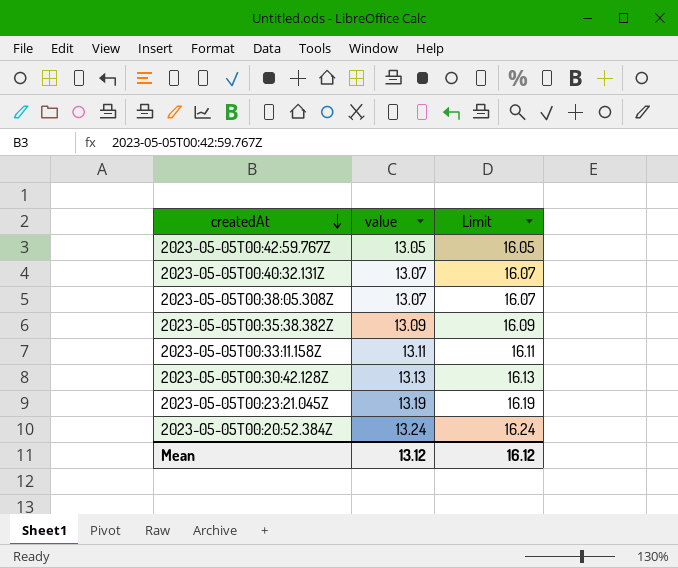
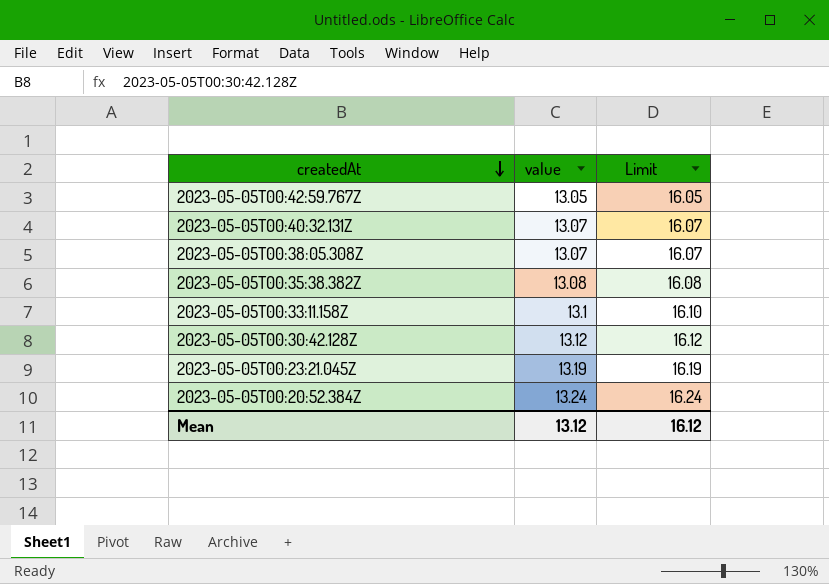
2023-05-05T00:35:38.382Z | value: 13.09 -> 13.08
2023-05-05T00:35:38.382Z | Limit: 16.09 -> 16.08
2023-05-05T00:33:11.158Z | value: 13.11 -> 13.1
2023-05-05T00:33:11.158Z | Limit: 16.11 -> 16.10
2023-05-05T00:30:42.128Z | value: 13.13 -> 13.12
2023-05-05T00:30:42.128Z | Limit: 16.13 -> 16.12

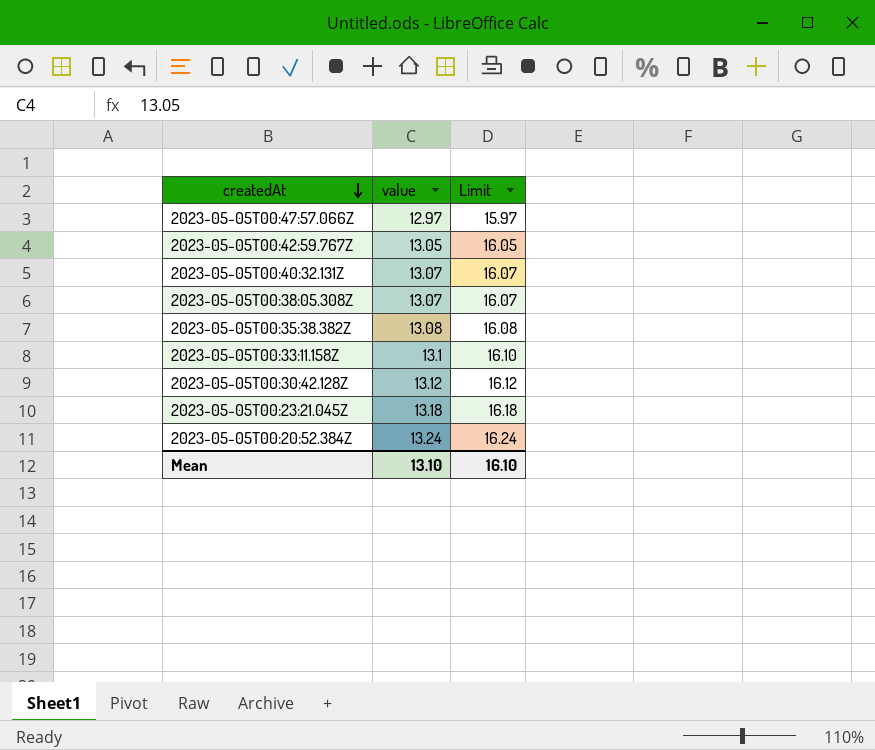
row 2023-05-05T00:47:57.066Z: none -> 12.97 | 15.97
2023-05-05T00:23:21.045Z | value: 13.19 -> 13.18
2023-05-05T00:23:21.045Z | Limit: 16.19 -> 16.18
Mean | value: 13.12 -> 13.10
Mean | Limit: 16.12 -> 16.10

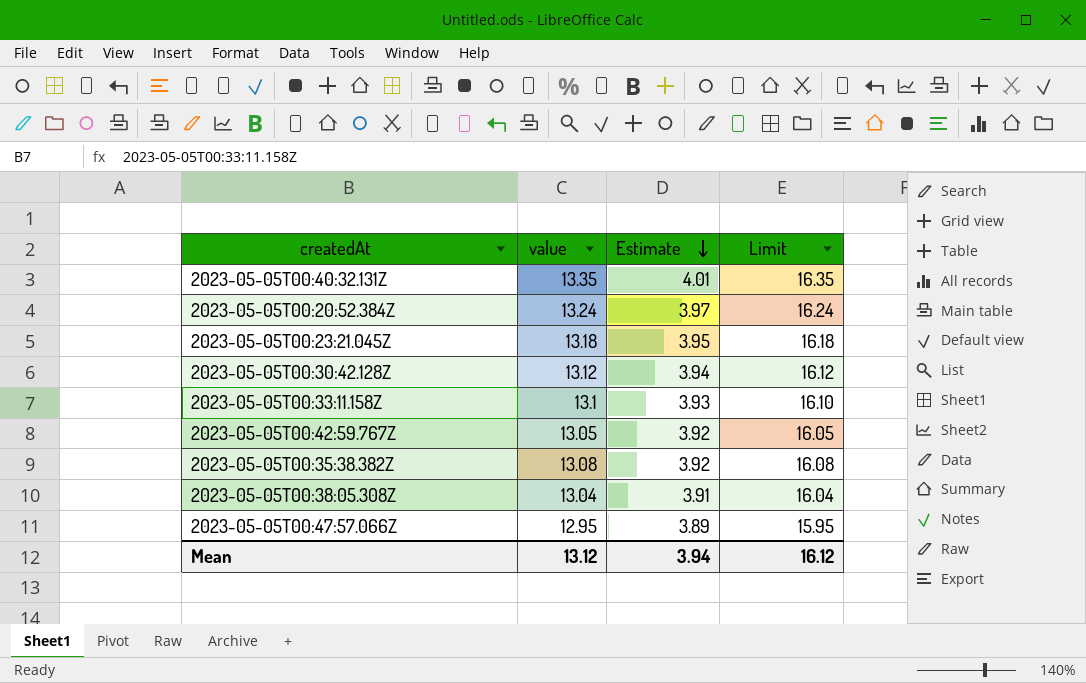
row order: createdAt descending -> Estimate descending
column Estimate | formula: none -> [value] * 0.3
2023-05-05T00:40:32.131Z | value: 13.07 -> 13.35
2023-05-05T00:40:32.131Z | Limit: 16.07 -> 16.35
2023-05-05T00:38:05.308Z | value: 13.07 -> 13.04
2023-05-05T00:38:05.308Z | Limit: 16.07 -> 16.04
2023-05-05T00:47:57.066Z | value: 12.97 -> 12.95
2023-05-05T00:47:57.066Z | Limit: 15.97 -> 15.95
Mean | value: 13.10 -> 13.12
Mean | Limit: 16.10 -> 16.12

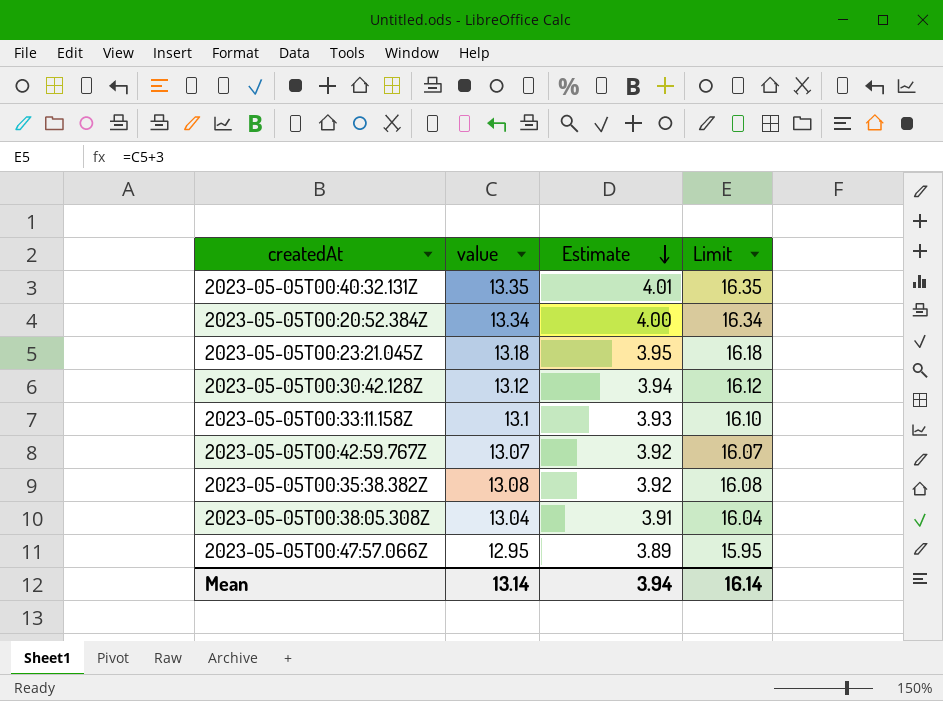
2023-05-05T00:20:52.384Z | value: 13.24 -> 13.34
2023-05-05T00:20:52.384Z | Estimate: 3.97 -> 4.00
2023-05-05T00:20:52.384Z | Limit: 16.24 -> 16.34
2023-05-05T00:42:59.767Z | value: 13.05 -> 13.07
2023-05-05T00:42:59.767Z | Limit: 16.05 -> 16.07
Mean | value: 13.12 -> 13.14
Mean | Limit: 16.12 -> 16.14

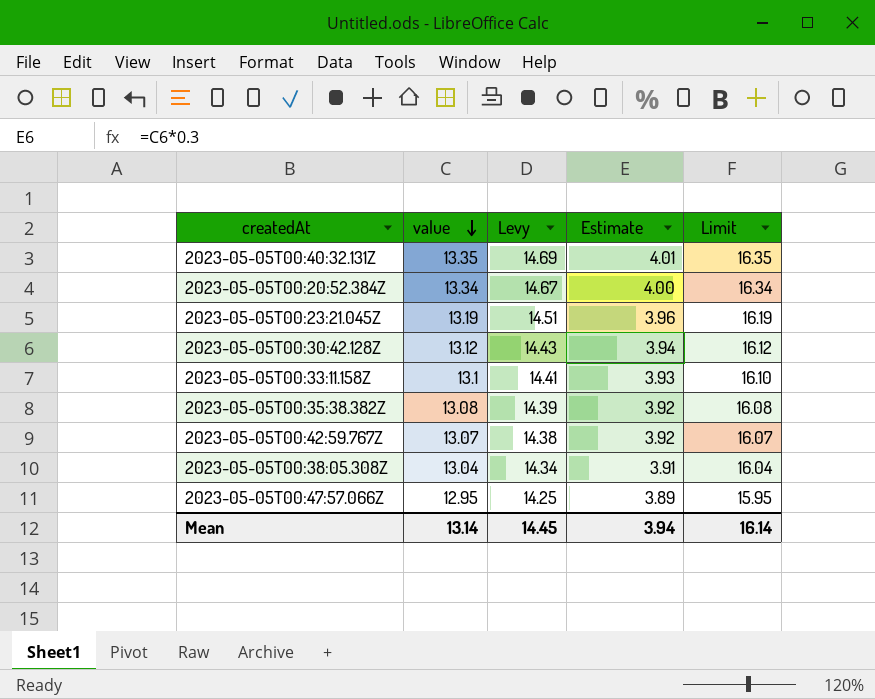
row order: Estimate descending -> value descending
column Levy | formula: none -> [value] * 1.1
2023-05-05T00:23:21.045Z | value: 13.18 -> 13.19
2023-05-05T00:23:21.045Z | Estimate: 3.95 -> 3.96
2023-05-05T00:23:21.045Z | Limit: 16.18 -> 16.19

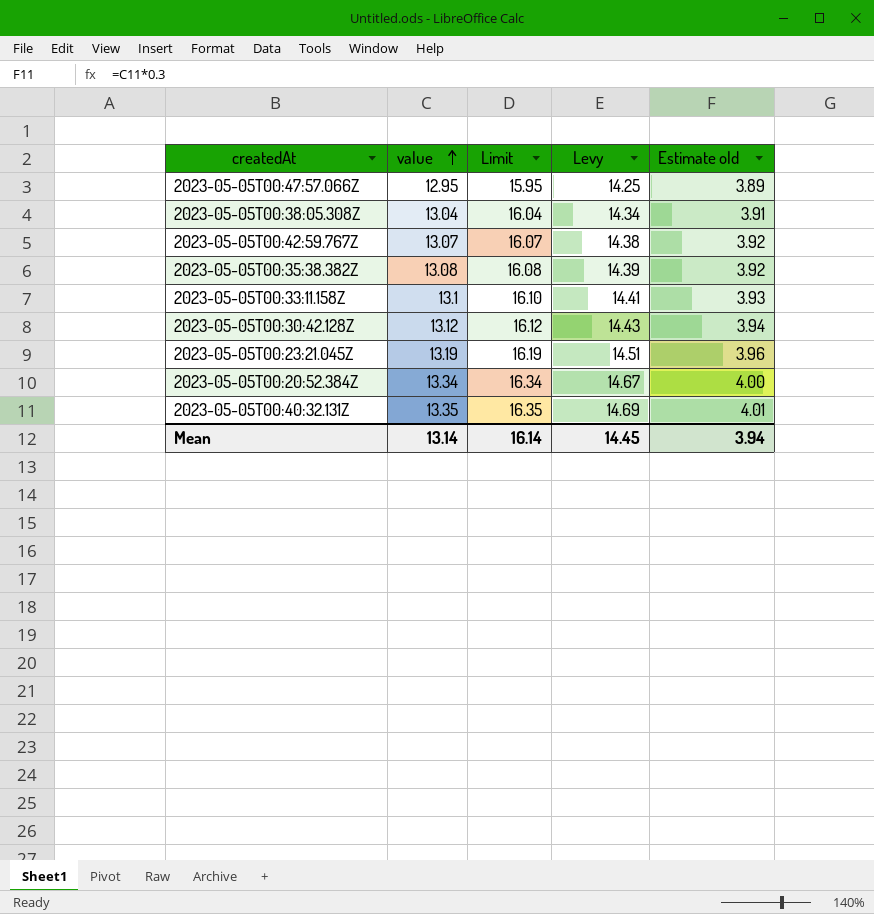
row order: value descending -> value ascending
column Limit | position: 5 -> 3
column name: Estimate -> Estimate old

